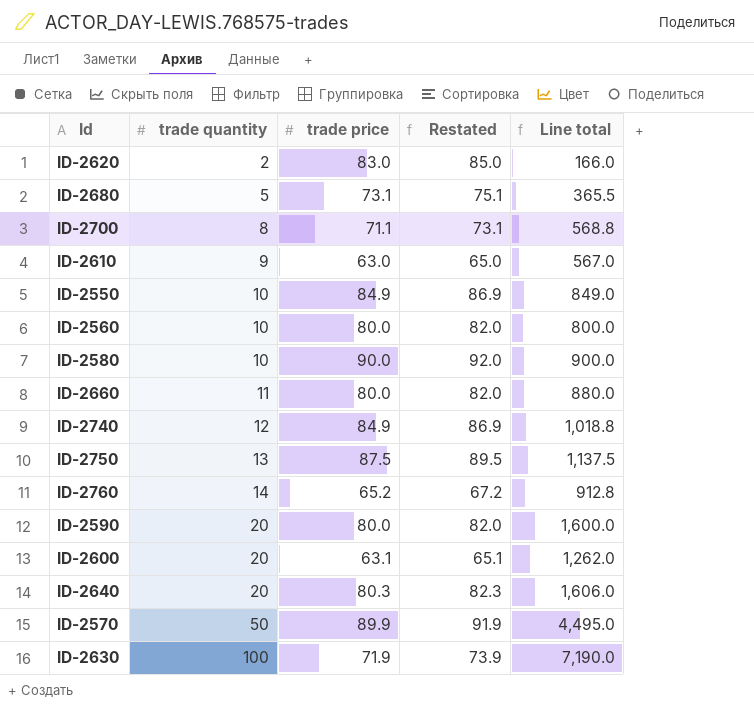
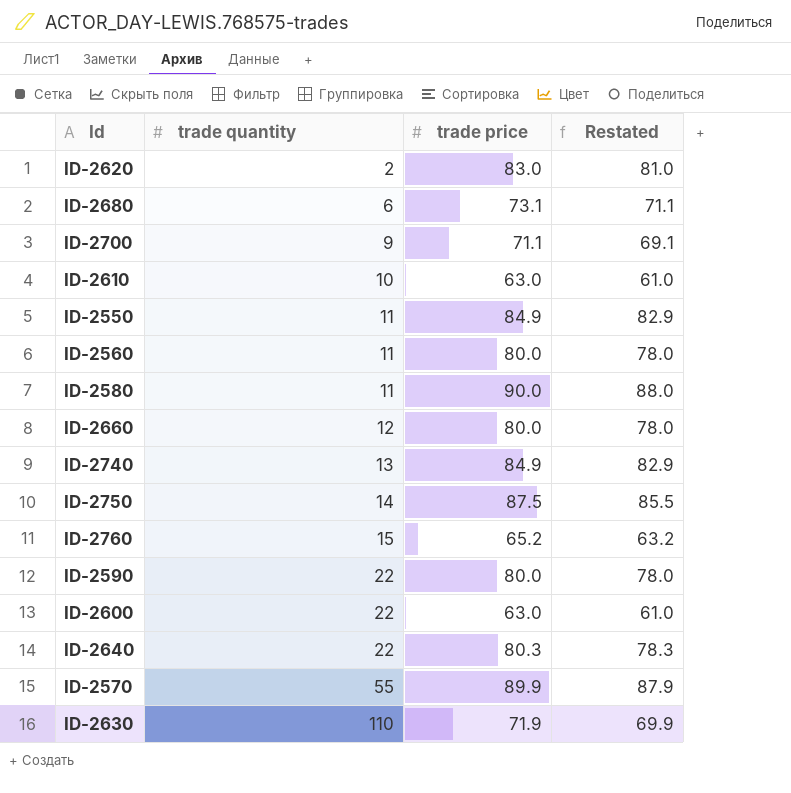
column Line total | formula: [trade quantity] * [trade price] -> none
column Restated | formula: [trade price] + 2 -> [trade price] - 2
ID-2680 | trade quantity: 5 -> 6
ID-2700 | trade quantity: 8 -> 9
ID-2610 | trade quantity: 9 -> 10
ID-2550 | trade quantity: 10 -> 11
ID-2560 | trade quantity: 10 -> 11
ID-2580 | trade quantity: 10 -> 11
ID-2660 | trade quantity: 11 -> 12
ID-2740 | trade quantity: 12 -> 13
ID-2750 | trade quantity: 13 -> 14
ID-2760 | trade quantity: 14 -> 15
ID-2590 | trade quantity: 20 -> 22
ID-2600 | trade quantity: 20 -> 22
ID-2600 | trade price: 63.1 -> 63.0
ID-2640 | trade quantity: 20 -> 22
ID-2570 | trade quantity: 50 -> 55
ID-2630 | trade quantity: 100 -> 110

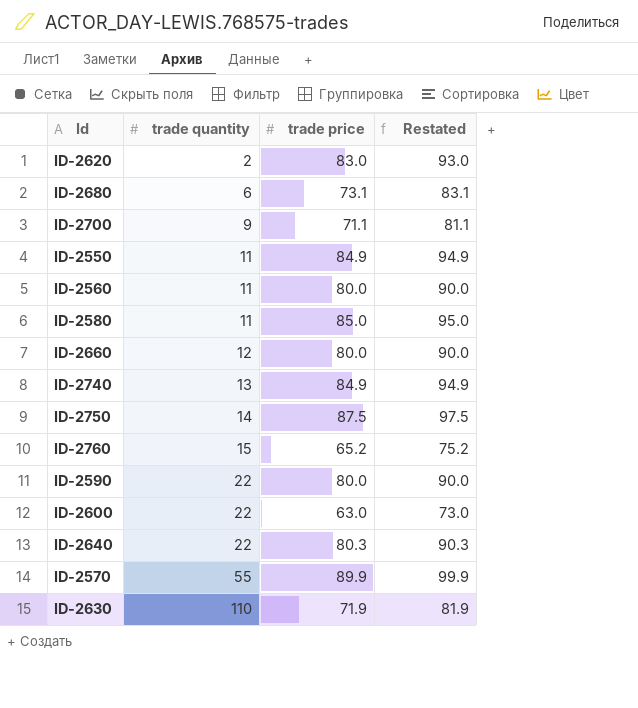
column Restated | formula: [trade price] - 2 -> [trade price] + 10
row ID-2610: 10 | 63.0 | 61.0 -> none
ID-2580 | trade price: 90.0 -> 85.0

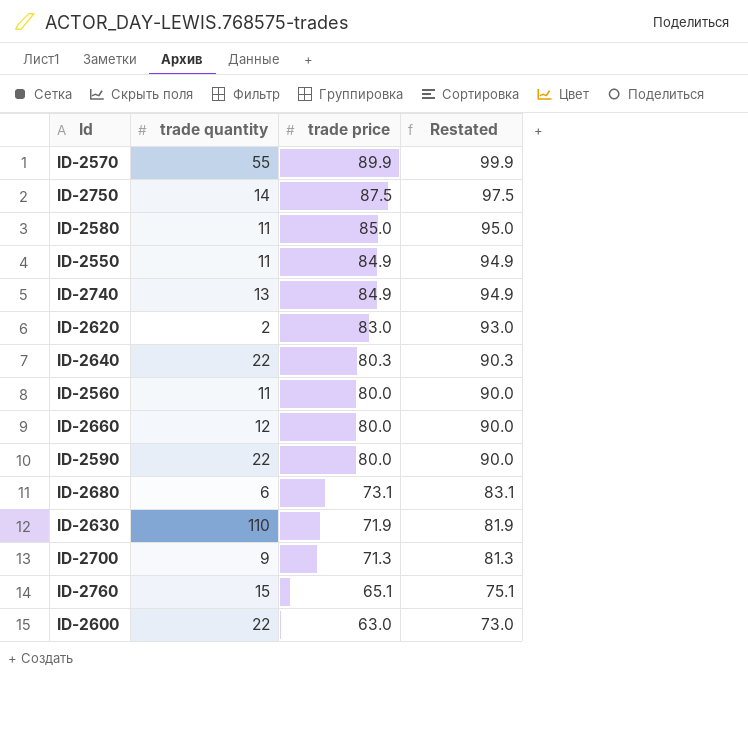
row order: trade quantity ascending -> trade price descending
ID-2700 | trade price: 71.1 -> 71.3
ID-2700 | Restated: 81.1 -> 81.3
ID-2760 | trade price: 65.2 -> 65.1
ID-2760 | Restated: 75.2 -> 75.1

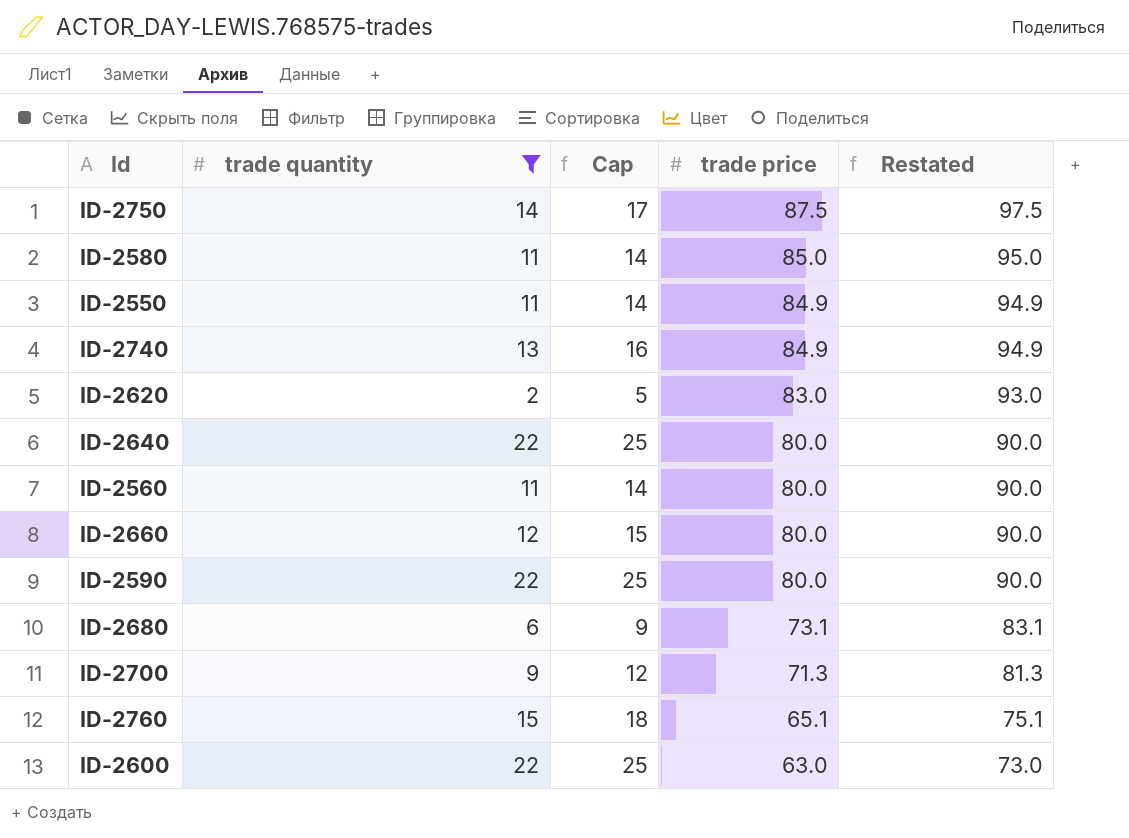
filter: none -> trade quantity <= 22
column Cap | formula: none -> [trade quantity] + 3
ID-2640 | trade price: 80.3 -> 80.0
ID-2640 | Restated: 90.3 -> 90.0

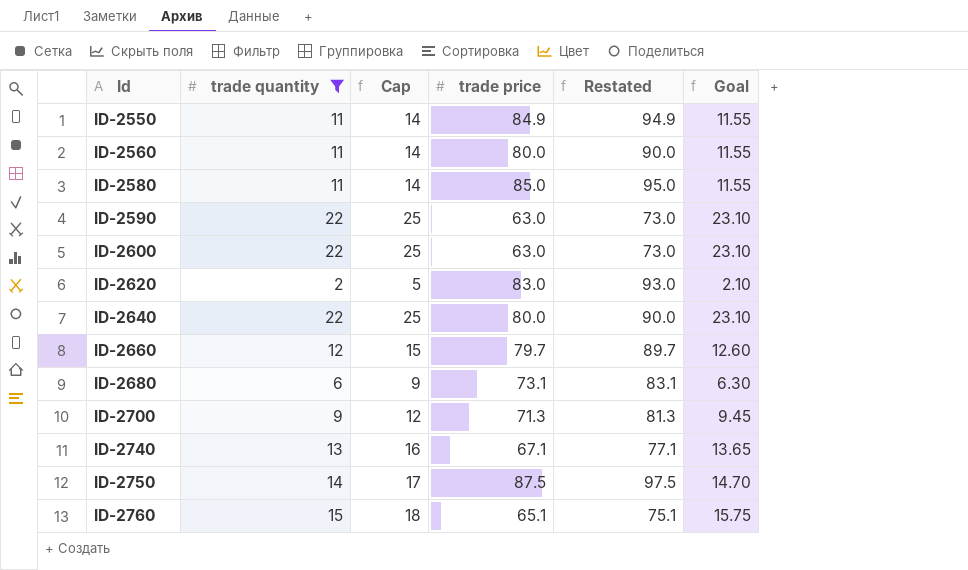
row order: trade price descending -> Id ascending
column Goal | formula: none -> [trade quantity] * 1.05
ID-2590 | trade price: 80.0 -> 63.0
ID-2590 | Restated: 90.0 -> 73.0
ID-2660 | trade price: 80.0 -> 79.7
ID-2660 | Restated: 90.0 -> 89.7
ID-2740 | trade price: 84.9 -> 67.1
ID-2740 | Restated: 94.9 -> 77.1

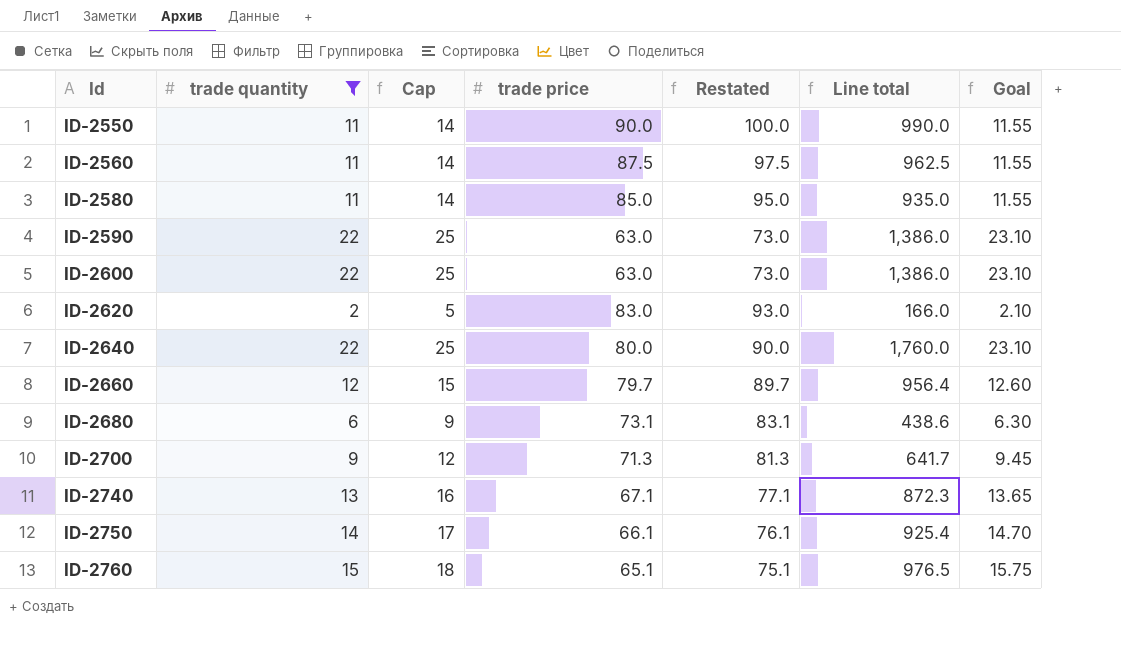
column Line total | formula: none -> [trade quantity] * [trade price]
ID-2550 | trade price: 84.9 -> 90.0
ID-2550 | Restated: 94.9 -> 100.0
ID-2560 | trade price: 80.0 -> 87.5
ID-2560 | Restated: 90.0 -> 97.5
ID-2750 | trade price: 87.5 -> 66.1
ID-2750 | Restated: 97.5 -> 76.1

